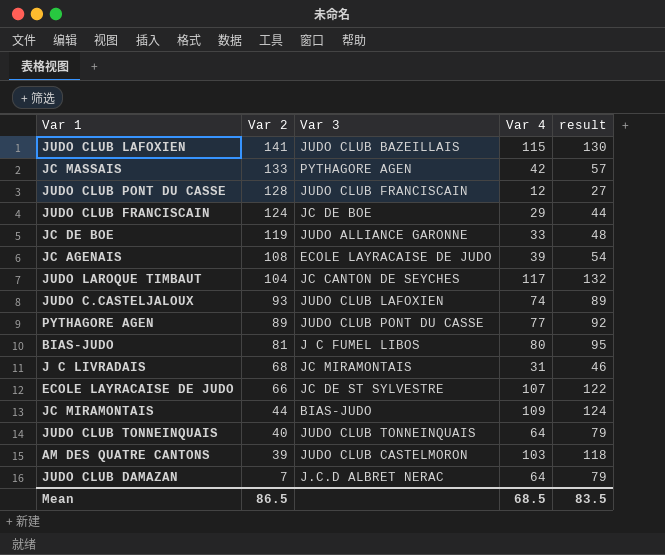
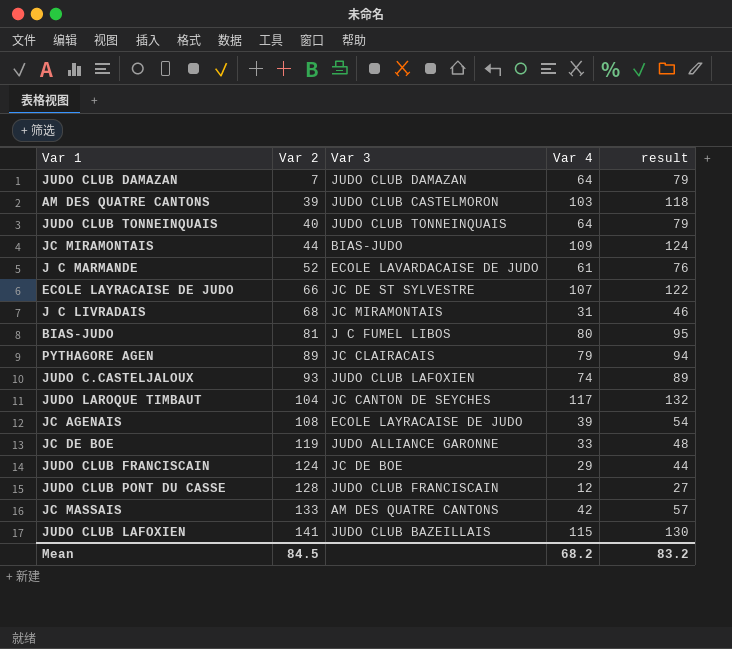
row order: Var 2 descending -> Var 2 ascending
JUDO CLUB DAMAZAN | Var 3: J.C.D ALBRET NERAC -> JUDO CLUB DAMAZAN
row J C MARMANDE: none -> 52 | ECOLE LAVARDACAISE DE JUDO | 61 | 76
PYTHAGORE AGEN | Var 3: JUDO CLUB PONT DU CASSE -> JC CLAIRACAIS
PYTHAGORE AGEN | Var 4: 77 -> 79
PYTHAGORE AGEN | result: 92 -> 94
JC MASSAIS | Var 3: PYTHAGORE AGEN -> AM DES QUATRE CANTONS
Mean | Var 2: 86.5 -> 84.5
Mean | Var 4: 68.5 -> 68.2
Mean | result: 83.5 -> 83.2

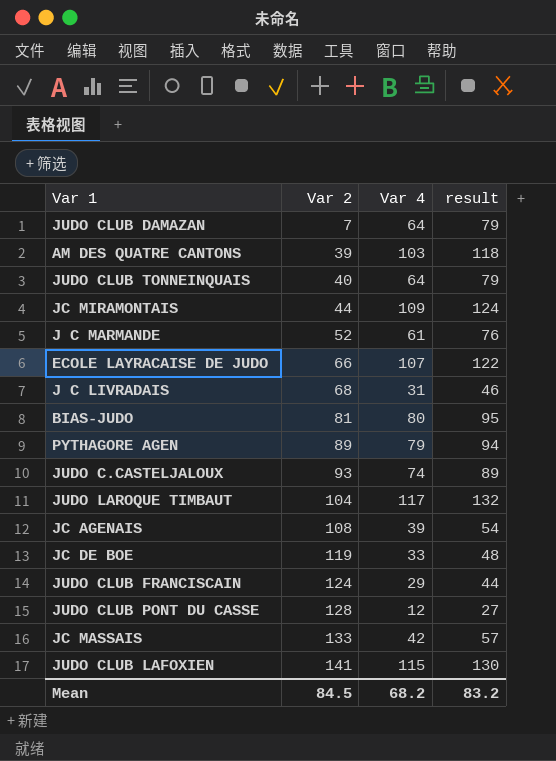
column Var 3 | position: 3 -> none

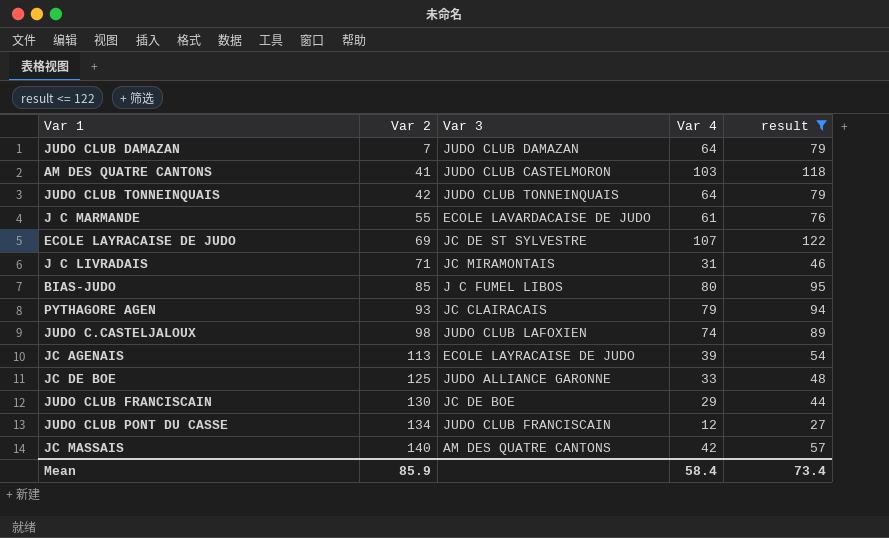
filter: none -> result <= 122
column Var 3 | position: none -> 3
AM DES QUATRE CANTONS | Var 2: 39 -> 41
JUDO CLUB TONNEINQUAIS | Var 2: 40 -> 42
J C MARMANDE | Var 2: 52 -> 55
ECOLE LAYRACAISE DE JUDO | Var 2: 66 -> 69
J C LIVRADAIS | Var 2: 68 -> 71
BIAS-JUDO | Var 2: 81 -> 85
PYTHAGORE AGEN | Var 2: 89 -> 93
JUDO C.CASTELJALOUX | Var 2: 93 -> 98
JC AGENAIS | Var 2: 108 -> 113
JC DE BOE | Var 2: 119 -> 125
JUDO CLUB FRANCISCAIN | Var 2: 124 -> 130
JUDO CLUB PONT DU CASSE | Var 2: 128 -> 134
JC MASSAIS | Var 2: 133 -> 140
Mean | Var 2: 84.5 -> 85.9
Mean | Var 4: 68.2 -> 58.4
Mean | result: 83.2 -> 73.4

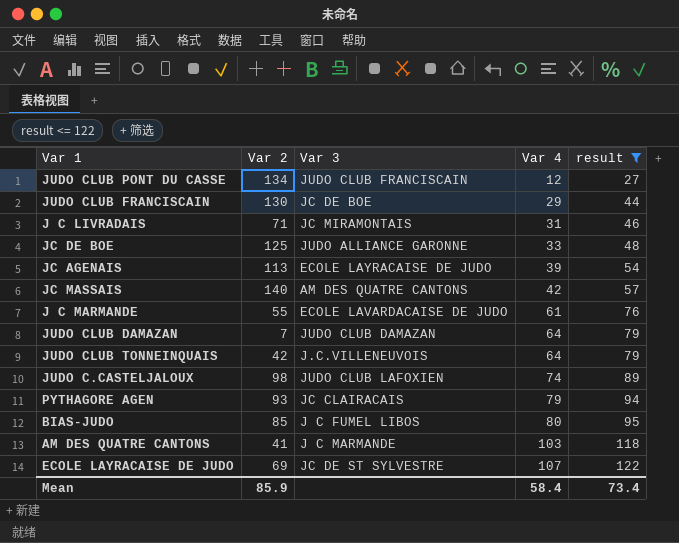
row order: Var 2 ascending -> Var 4 ascending
JUDO CLUB TONNEINQUAIS | Var 3: JUDO CLUB TONNEINQUAIS -> J.C.VILLENEUVOIS
AM DES QUATRE CANTONS | Var 3: JUDO CLUB CASTELMORON -> J C MARMANDE

